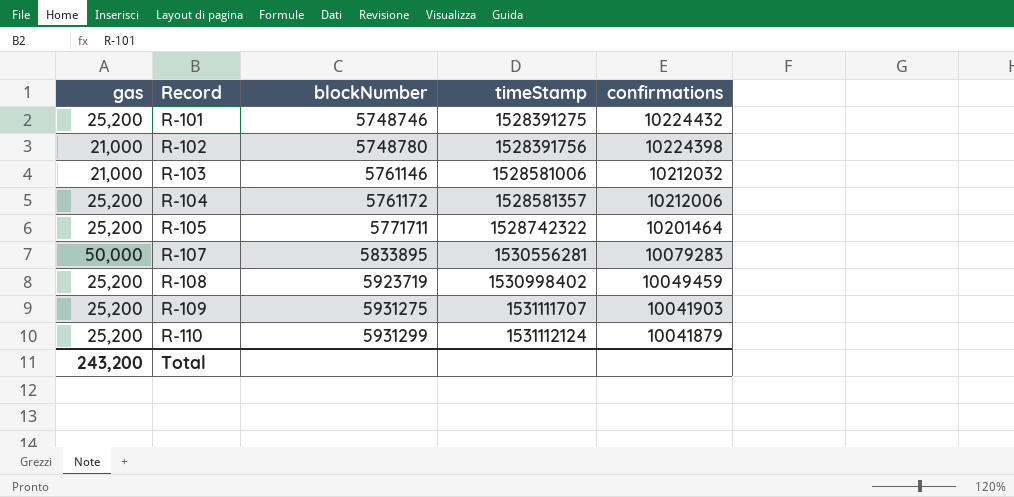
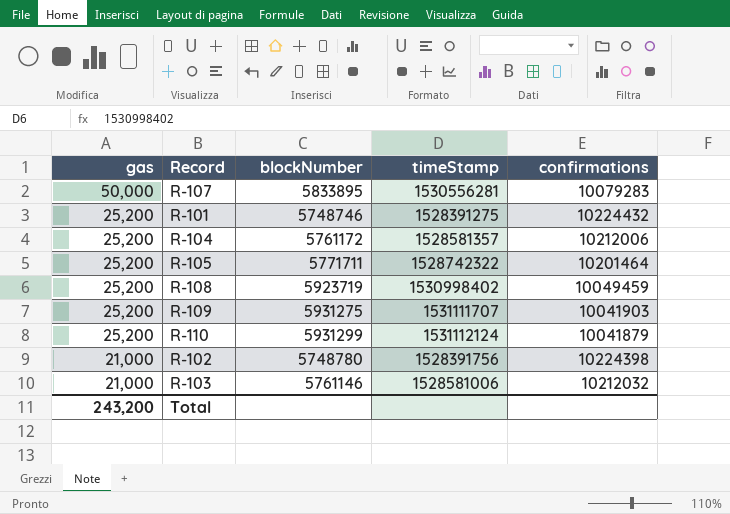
row order: Record ascending -> gas descending

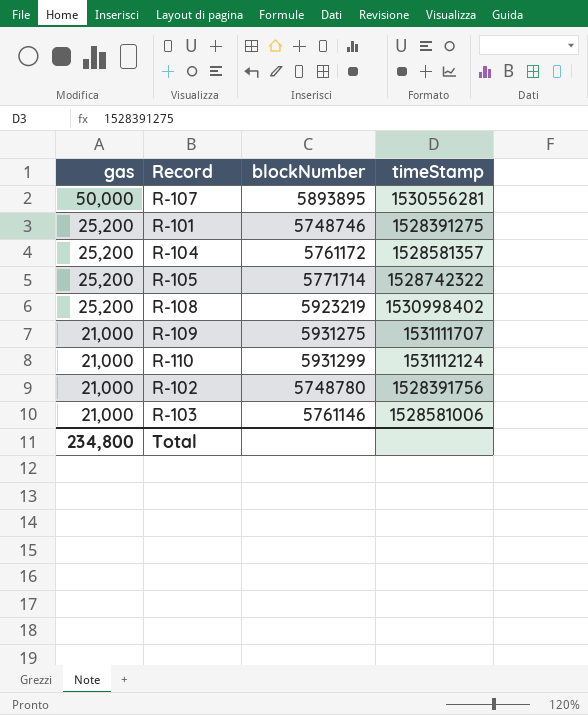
column confirmations | position: 5 -> none
R-107 | blockNumber: 5833895 -> 5893895
R-105 | blockNumber: 5771711 -> 5771714
R-108 | blockNumber: 5923719 -> 5923219
R-109 | gas: 25,200 -> 21,000
R-110 | gas: 25,200 -> 21,000
Total | gas: 243,200 -> 234,800

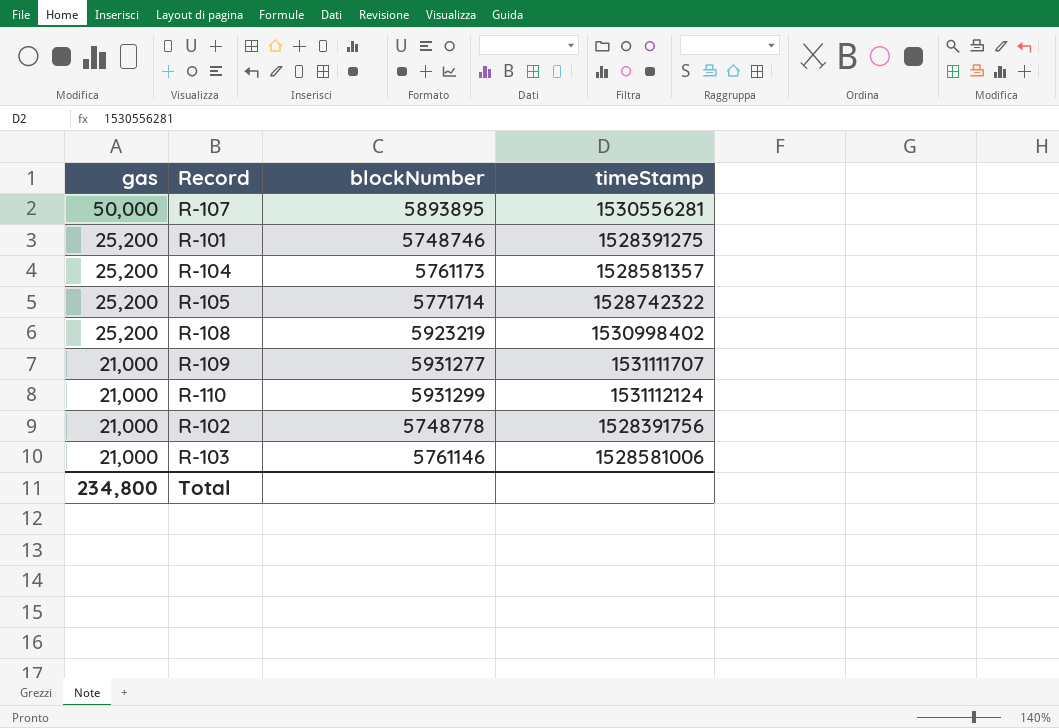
R-104 | blockNumber: 5761172 -> 5761173
R-109 | blockNumber: 5931275 -> 5931277
R-102 | blockNumber: 5748780 -> 5748778

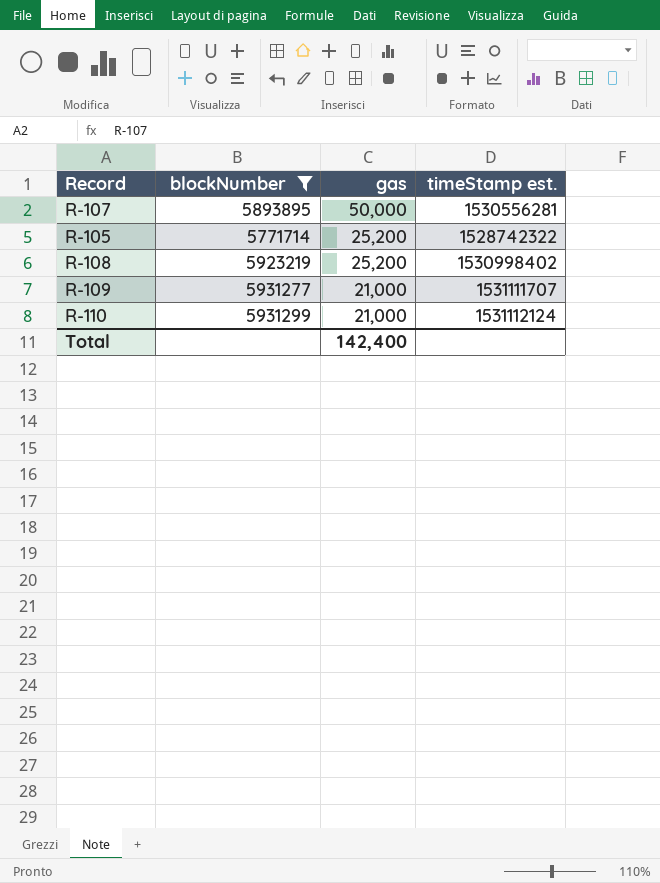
filter: none -> blockNumber >= 5771714
column gas | position: 1 -> 3
column name: timeStamp -> timeStamp est.
Total | gas: 234,800 -> 142,400

